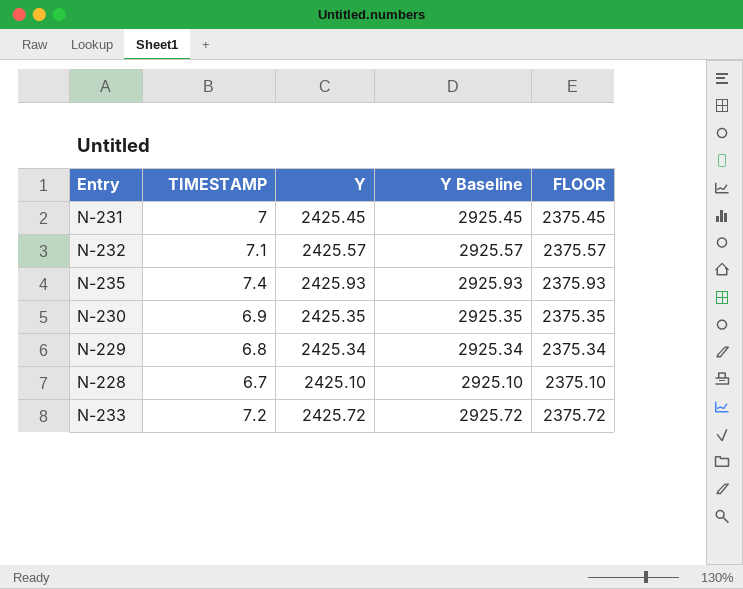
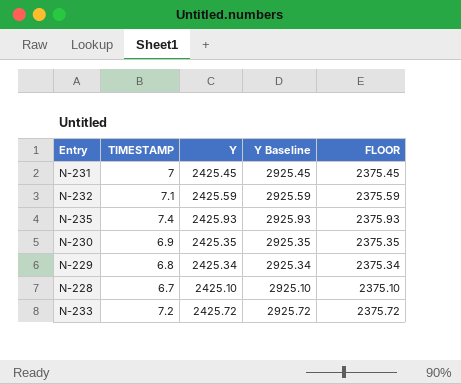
N-232 | Y: 2425.57 -> 2425.59
N-232 | Y Baseline: 2925.57 -> 2925.59
N-232 | FLOOR: 2375.57 -> 2375.59

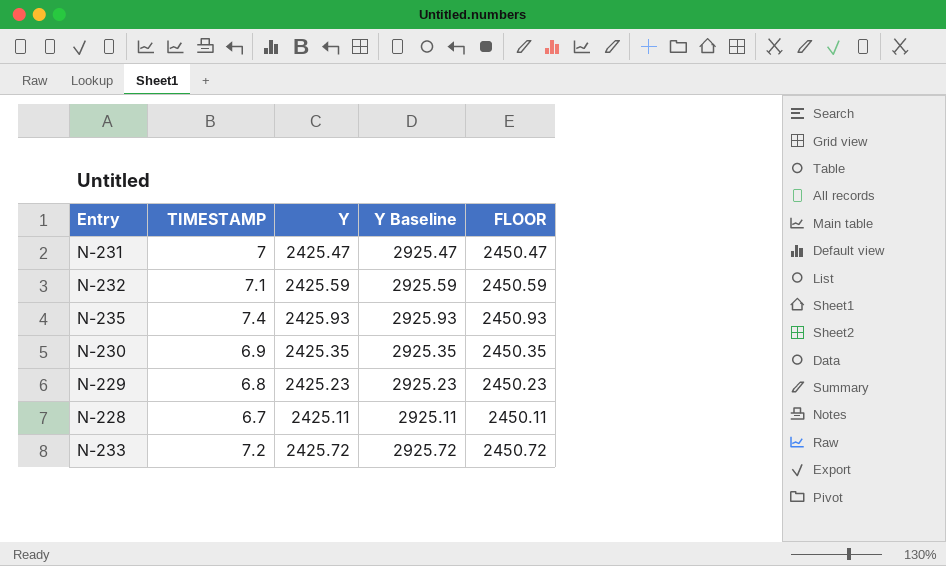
column FLOOR | formula: [Y] - 50 -> [Y] + 25
N-231 | Y: 2425.45 -> 2425.47
N-231 | Y Baseline: 2925.45 -> 2925.47
N-229 | Y: 2425.34 -> 2425.23
N-229 | Y Baseline: 2925.34 -> 2925.23
N-228 | Y: 2425.10 -> 2425.11
N-228 | Y Baseline: 2925.10 -> 2925.11

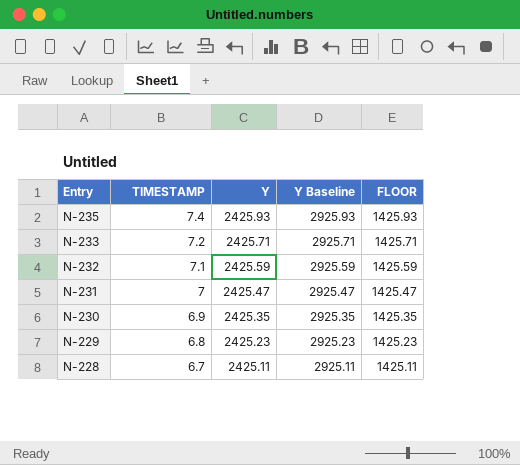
row order: none -> Entry descending
column FLOOR | formula: [Y] + 25 -> [Y] - 1000
N-233 | Y: 2425.72 -> 2425.71
N-233 | Y Baseline: 2925.72 -> 2925.71

